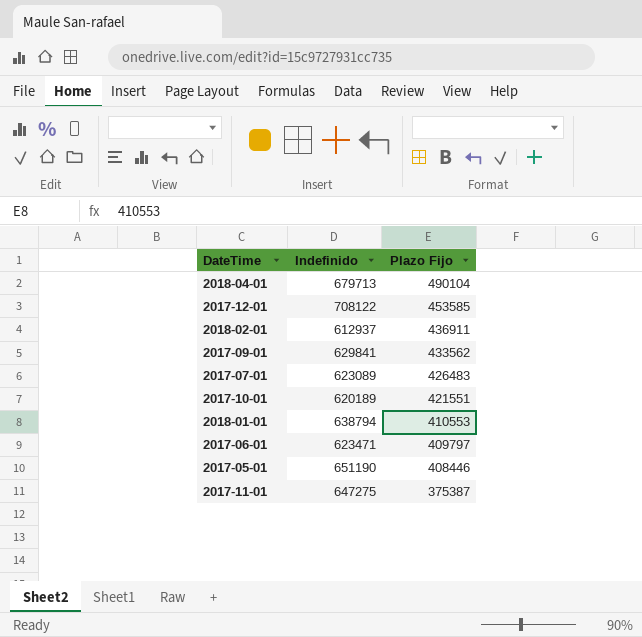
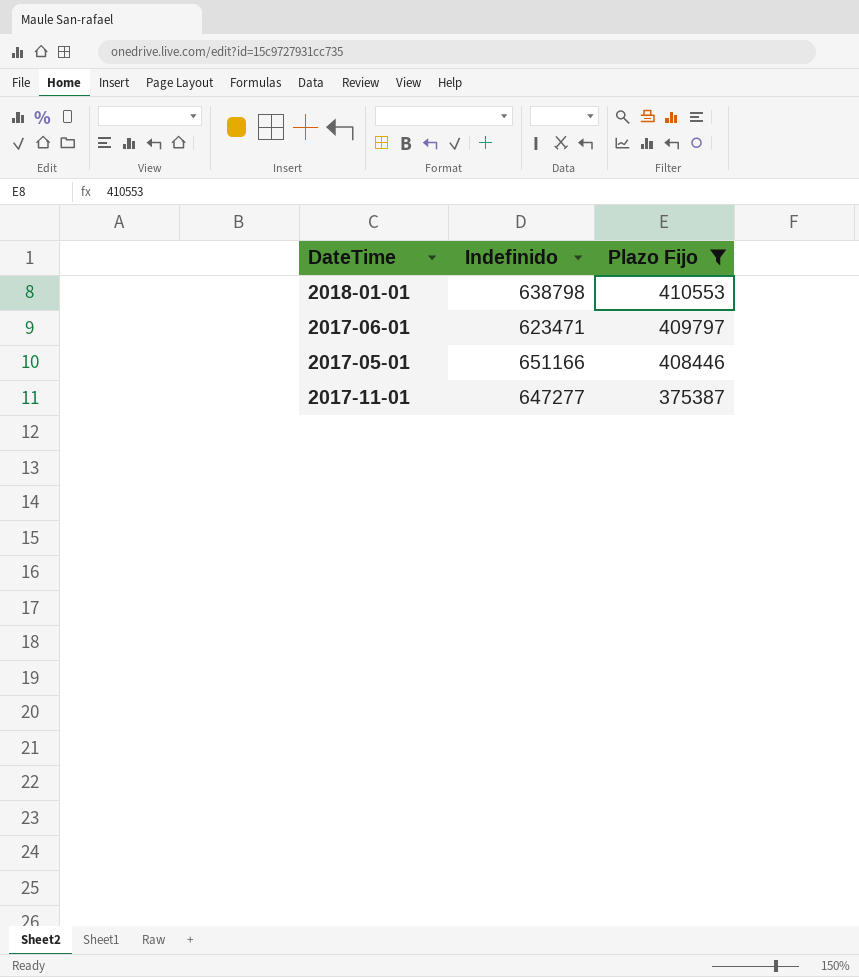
filter: none -> Plazo Fijo <= 410553
2018-01-01 | Indefinido: 638794 -> 638798
2017-05-01 | Indefinido: 651190 -> 651166
2017-11-01 | Indefinido: 647275 -> 647277

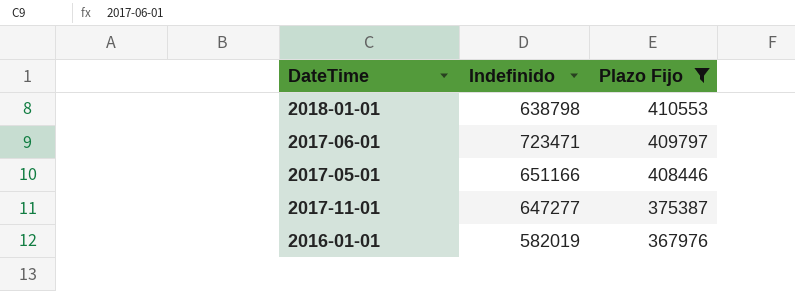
2017-06-01 | Indefinido: 623471 -> 723471
row 2016-01-01: none -> 582019 | 367976

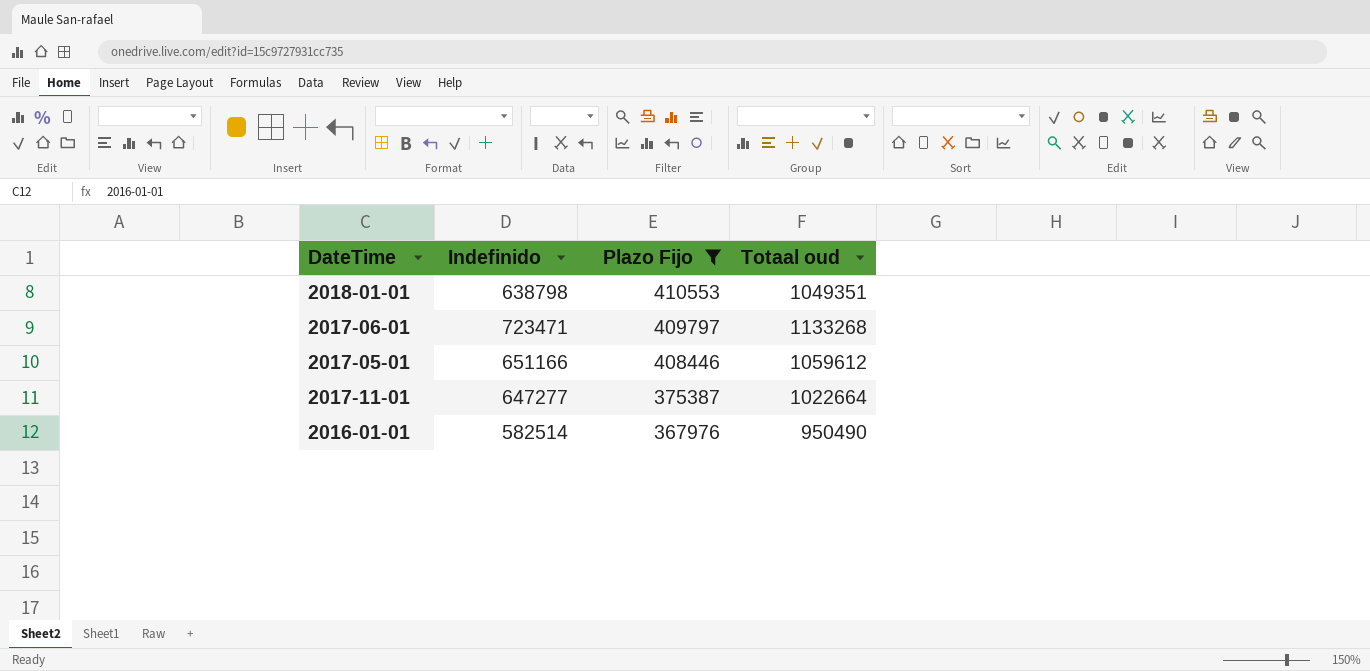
column Totaal oud | formula: none -> [Indefinido] + [Plazo Fijo]
2016-01-01 | Indefinido: 582019 -> 582514

